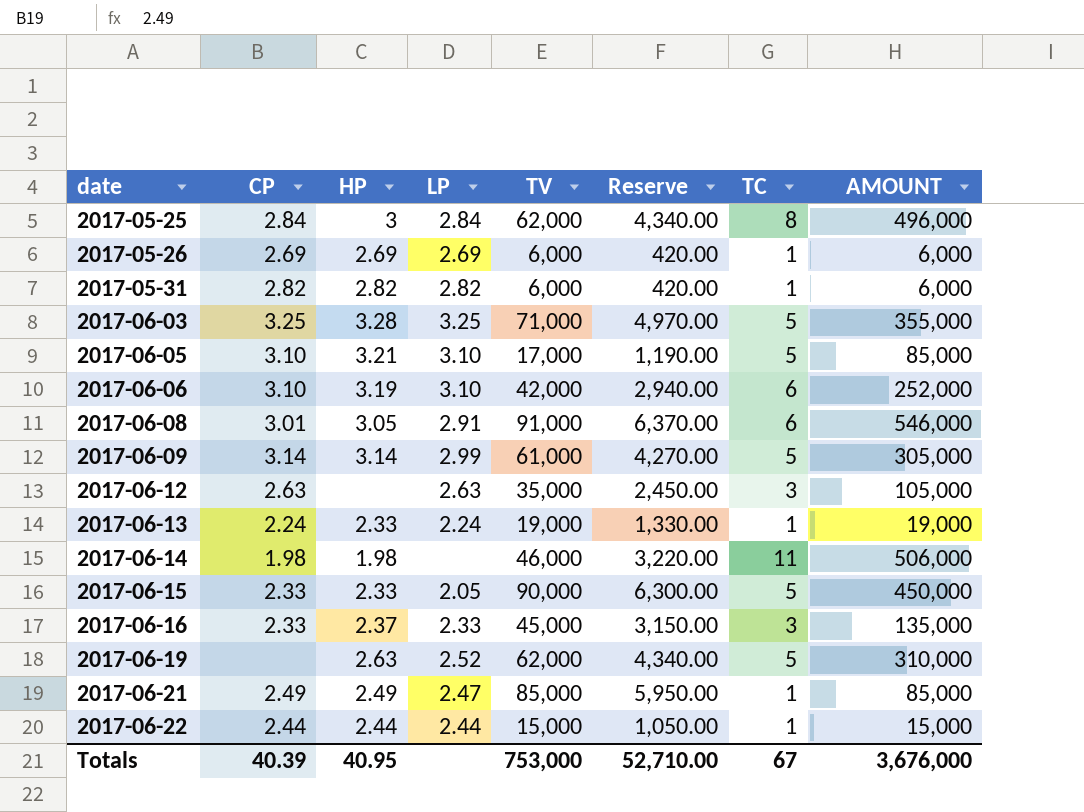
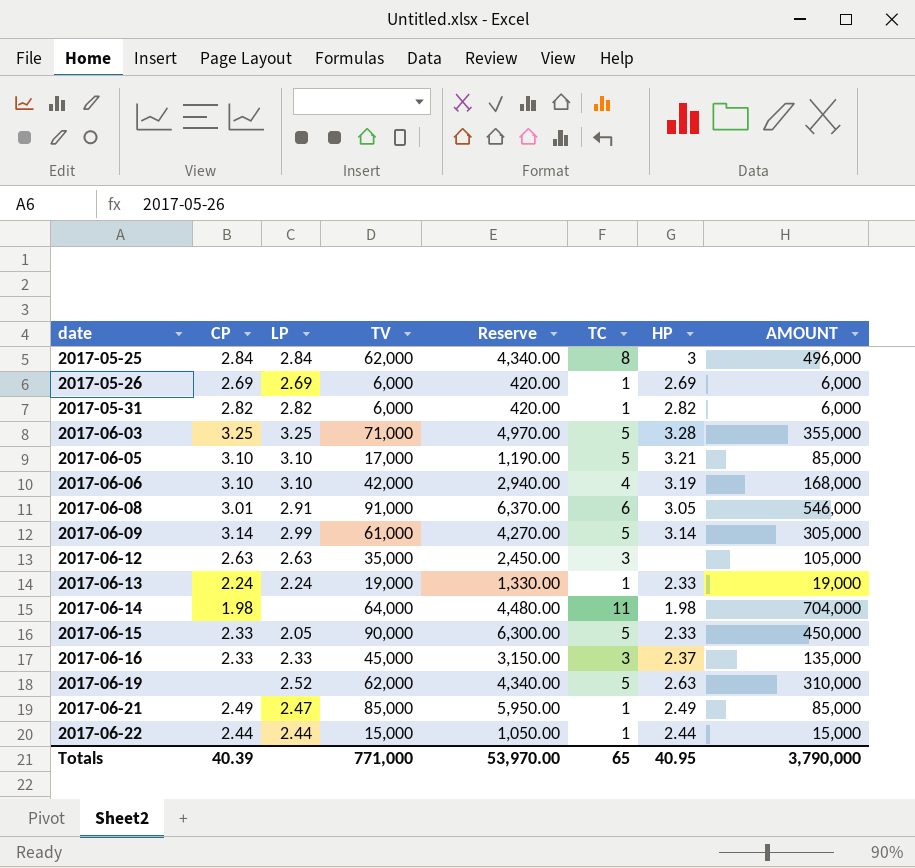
column HP | position: 3 -> 7
2017-06-06 | TC: 6 -> 4
2017-06-06 | AMOUNT: 252,000 -> 168,000
2017-06-14 | TV: 46,000 -> 64,000
2017-06-14 | Reserve: 3,220.00 -> 4,480.00
2017-06-14 | AMOUNT: 506,000 -> 704,000
Totals | TV: 753,000 -> 771,000
Totals | Reserve: 52,710.00 -> 53,970.00
Totals | TC: 67 -> 65
Totals | AMOUNT: 3,676,000 -> 3,790,000

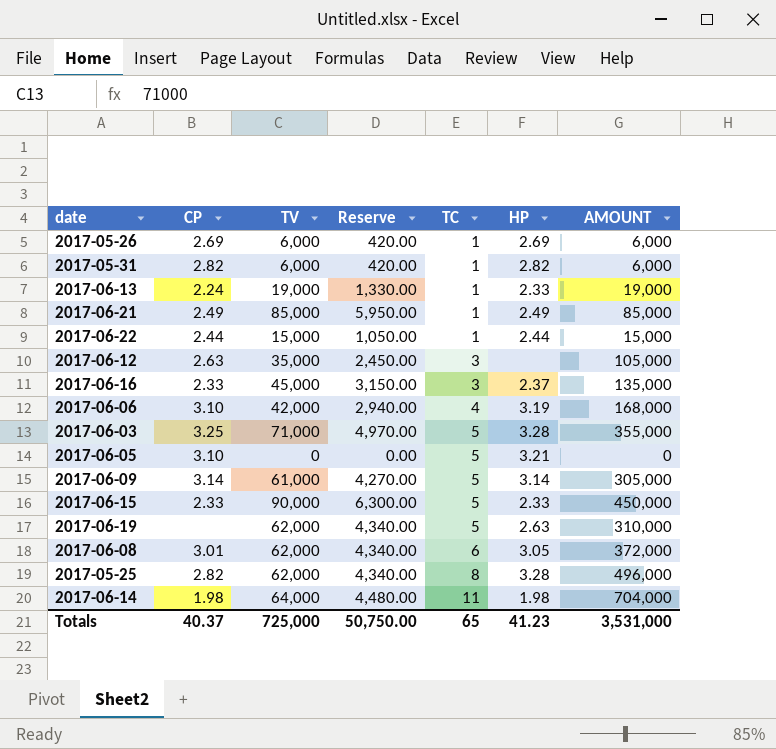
row order: date ascending -> TC ascending
column LP | position: 3 -> none
2017-06-05 | TV: 17,000 -> 0
2017-06-05 | Reserve: 1,190.00 -> 0.00
2017-06-05 | AMOUNT: 85,000 -> 0
2017-06-08 | TV: 91,000 -> 62,000
2017-06-08 | Reserve: 6,370.00 -> 4,340.00
2017-06-08 | AMOUNT: 546,000 -> 372,000
2017-05-25 | CP: 2.84 -> 2.82
2017-05-25 | HP: 3 -> 3.28
Totals | CP: 40.39 -> 40.37
Totals | TV: 771,000 -> 725,000
Totals | Reserve: 53,970.00 -> 50,750.00
Totals | HP: 40.95 -> 41.23
Totals | AMOUNT: 3,790,000 -> 3,531,000

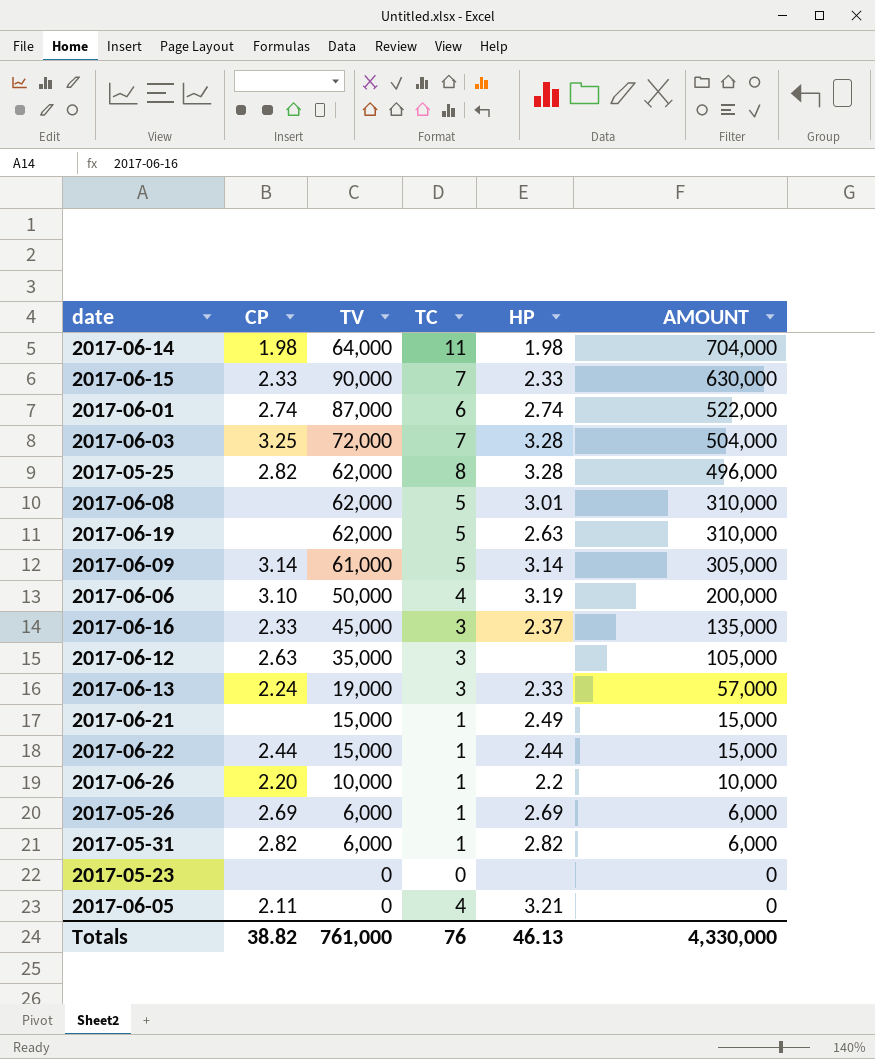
row order: TC ascending -> AMOUNT descending
column Reserve | formula: [TV] * 0.07 -> none
2017-06-15 | TC: 5 -> 7
2017-06-15 | AMOUNT: 450,000 -> 630,000
row 2017-06-01: none -> 2.74 | 87,000 | 6 | 2.74 | 522,000
2017-06-03 | TV: 71,000 -> 72,000
2017-06-03 | TC: 5 -> 7
2017-06-03 | AMOUNT: 355,000 -> 504,000
2017-06-08 | CP: 3.01 -> none
2017-06-08 | TC: 6 -> 5
2017-06-08 | HP: 3.05 -> 3.01
2017-06-08 | AMOUNT: 372,000 -> 310,000
2017-06-06 | TV: 42,000 -> 50,000
2017-06-06 | AMOUNT: 168,000 -> 200,000
2017-06-13 | TC: 1 -> 3
2017-06-13 | AMOUNT: 19,000 -> 57,000
2017-06-21 | CP: 2.49 -> none
2017-06-21 | TV: 85,000 -> 15,000
2017-06-21 | AMOUNT: 85,000 -> 15,000
row 2017-06-26: none -> 2.20 | 10,000 | 1 | 2.2 | 10,000
row 2017-05-23: none -> none | 0 | 0 | none | 0
2017-06-05 | CP: 3.10 -> 2.11
2017-06-05 | TC: 5 -> 4
Totals | CP: 40.37 -> 38.82
Totals | TV: 725,000 -> 761,000
Totals | TC: 65 -> 76
Totals | HP: 41.23 -> 46.13
Totals | AMOUNT: 3,531,000 -> 4,330,000

